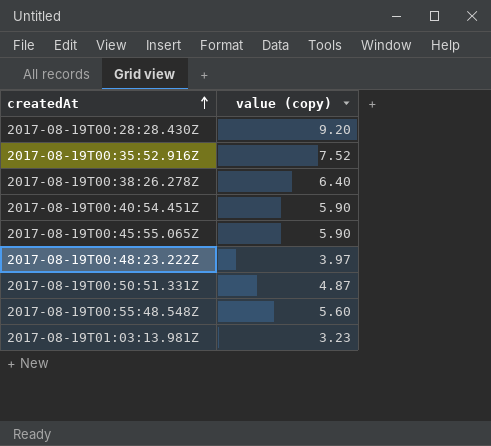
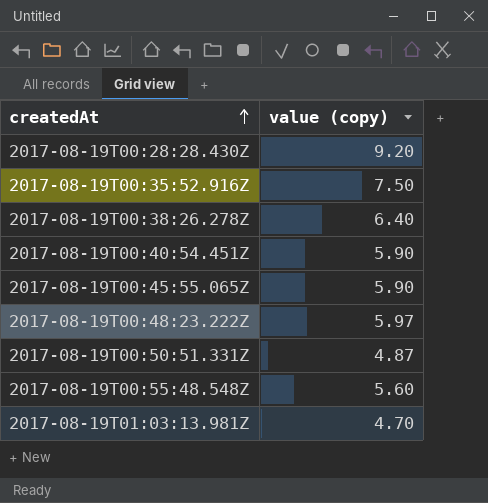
2017-08-19T00:35:52.916Z | value (copy): 7.52 -> 7.50
2017-08-19T00:48:23.222Z | value (copy): 3.97 -> 5.97
2017-08-19T01:03:13.981Z | value (copy): 3.23 -> 4.70

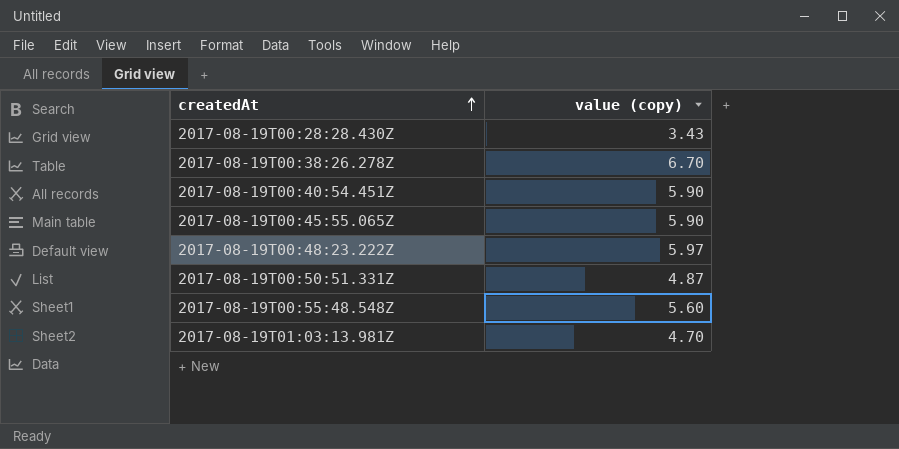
row 2017-08-19T00:35:52.916Z: 7.50 -> none
2017-08-19T00:28:28.430Z | value (copy): 9.20 -> 3.43
2017-08-19T00:38:26.278Z | value (copy): 6.40 -> 6.70

